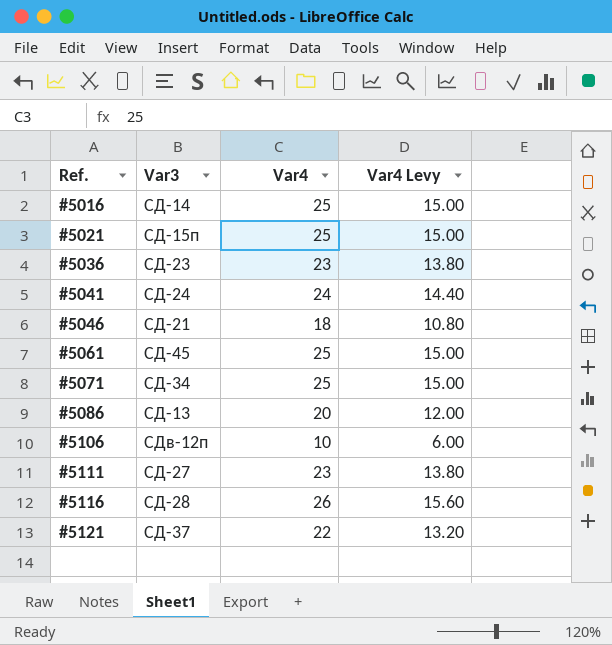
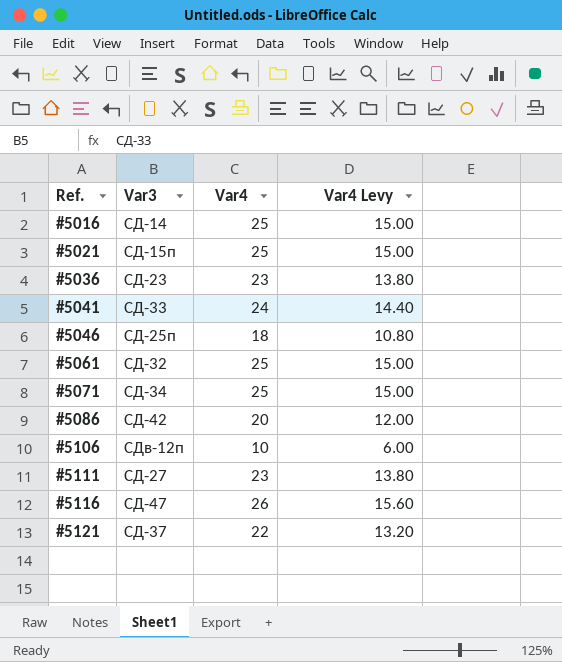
#5041 | Var3: СД-24 -> СД-33
#5046 | Var3: СД-21 -> СД-25п
#5061 | Var3: СД-45 -> СД-32
#5086 | Var3: СД-13 -> СД-42
#5116 | Var3: СД-28 -> СД-47

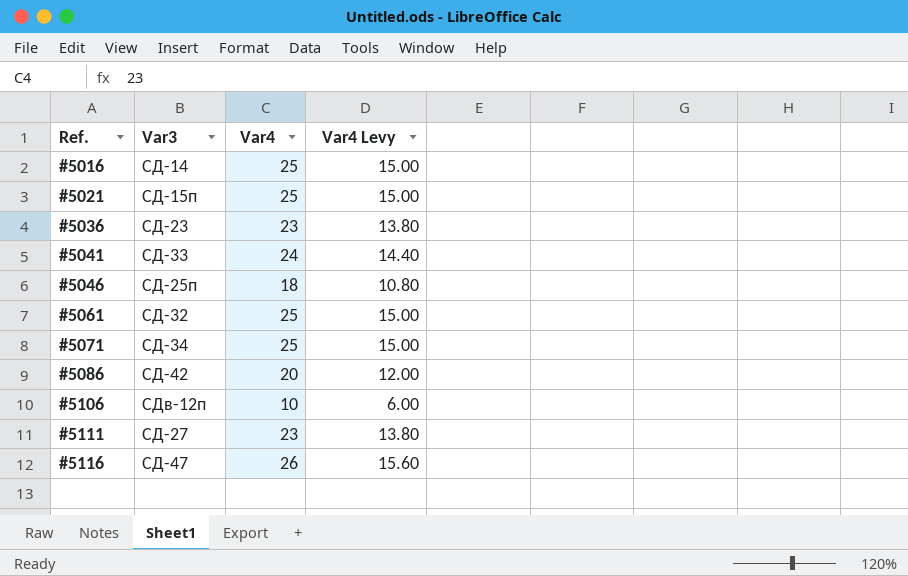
row #5121: СД-37 | 22 | 13.20 -> none

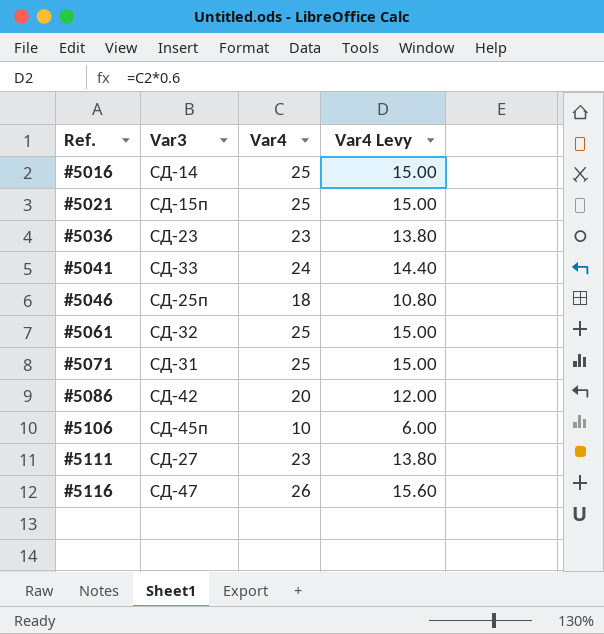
#5071 | Var3: СД-34 -> СД-31
#5106 | Var3: СДв-12п -> СД-45п

